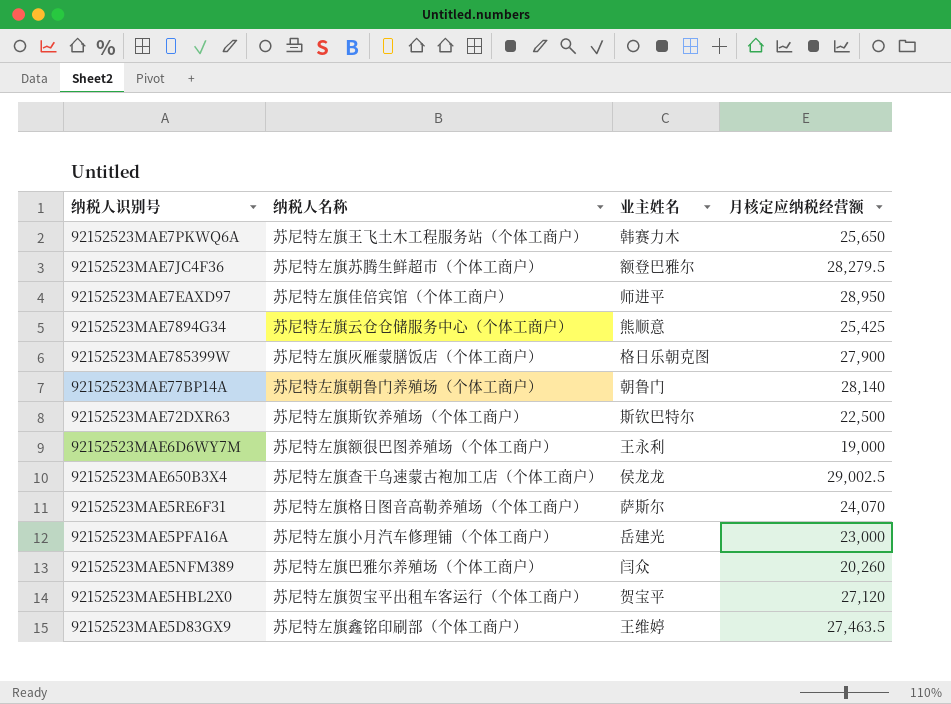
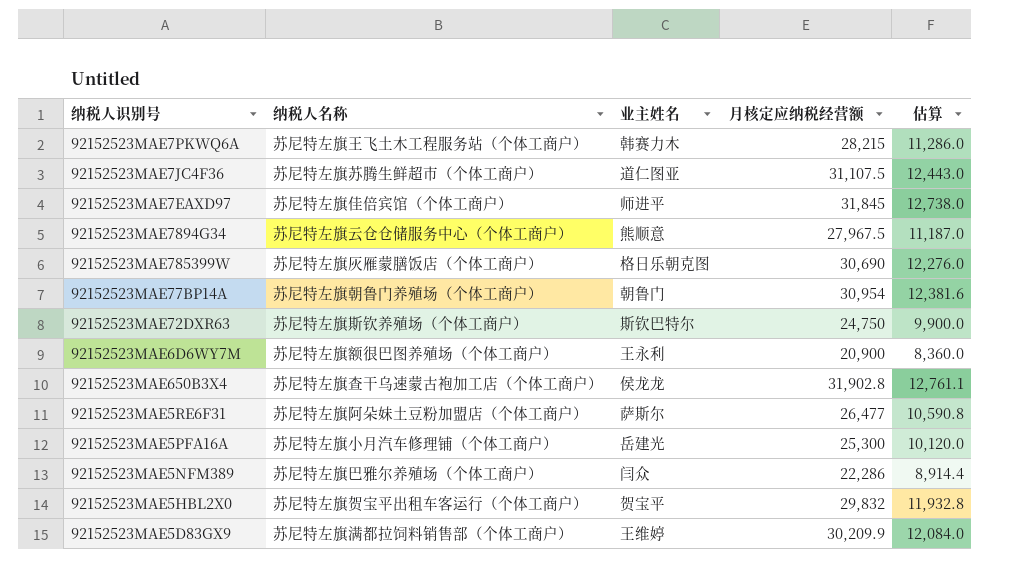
column 估算 | formula: none -> [月核定应纳税经营额] * 0.4
92152523MAE7PKWQ6A | 月核定应纳税经营额: 25,650 -> 28,215
92152523MAE7JC4F36 | 业主姓名: 额登巴雅尔 -> 道仁图亚
92152523MAE7JC4F36 | 月核定应纳税经营额: 28,279.5 -> 31,107.5
92152523MAE7EAXD97 | 月核定应纳税经营额: 28,950 -> 31,845
92152523MAE7894G34 | 月核定应纳税经营额: 25,425 -> 27,967.5
92152523MAE785399W | 月核定应纳税经营额: 27,900 -> 30,690
92152523MAE77BP14A | 月核定应纳税经营额: 28,140 -> 30,954
92152523MAE72DXR63 | 月核定应纳税经营额: 22,500 -> 24,750
92152523MAE6D6WY7M | 月核定应纳税经营额: 19,000 -> 20,900
92152523MAE650B3X4 | 月核定应纳税经营额: 29,002.5 -> 31,902.8
92152523MAE5RE6F31 | 纳税人名称: 苏尼特左旗格日图音高勒养殖场（个体工商户） -> 苏尼特左旗阿朵妹土豆粉加盟店（个体工商户）
92152523MAE5RE6F31 | 月核定应纳税经营额: 24,070 -> 26,477
92152523MAE5PFA16A | 月核定应纳税经营额: 23,000 -> 25,300
92152523MAE5NFM389 | 月核定应纳税经营额: 20,260 -> 22,286
92152523MAE5HBL2X0 | 月核定应纳税经营额: 27,120 -> 29,832
92152523MAE5D83GX9 | 纳税人名称: 苏尼特左旗鑫铭印刷部（个体工商户） -> 苏尼特左旗满都拉饲料销售部（个体工商户）
92152523MAE5D83GX9 | 月核定应纳税经营额: 27,463.5 -> 30,209.9

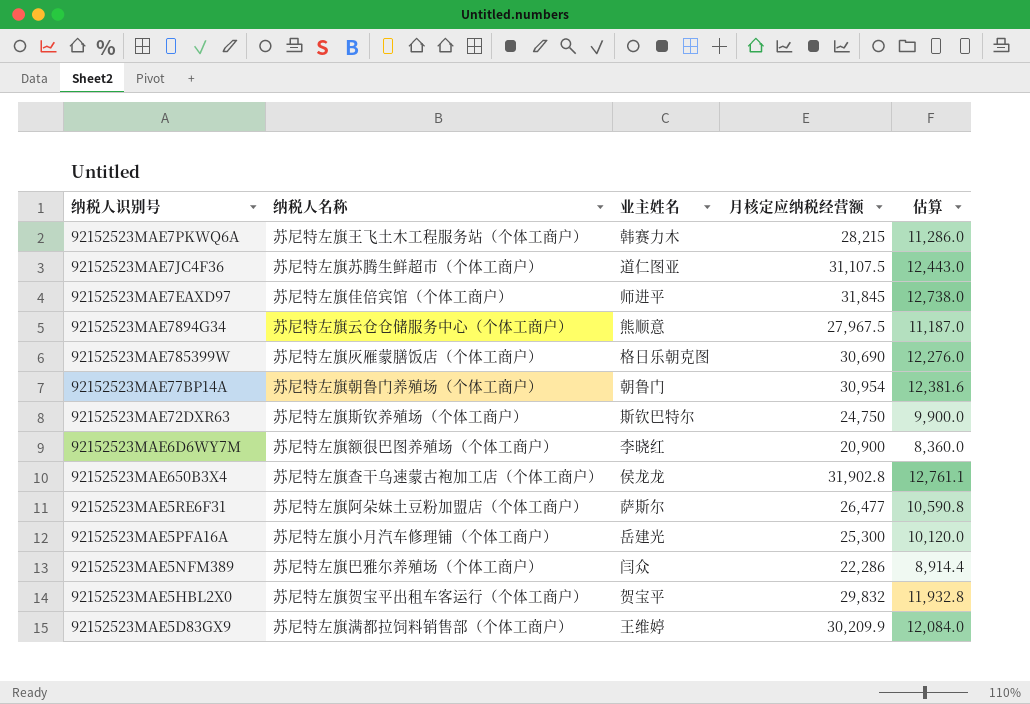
92152523MAE6D6WY7M | 业主姓名: 王永利 -> 李晓红

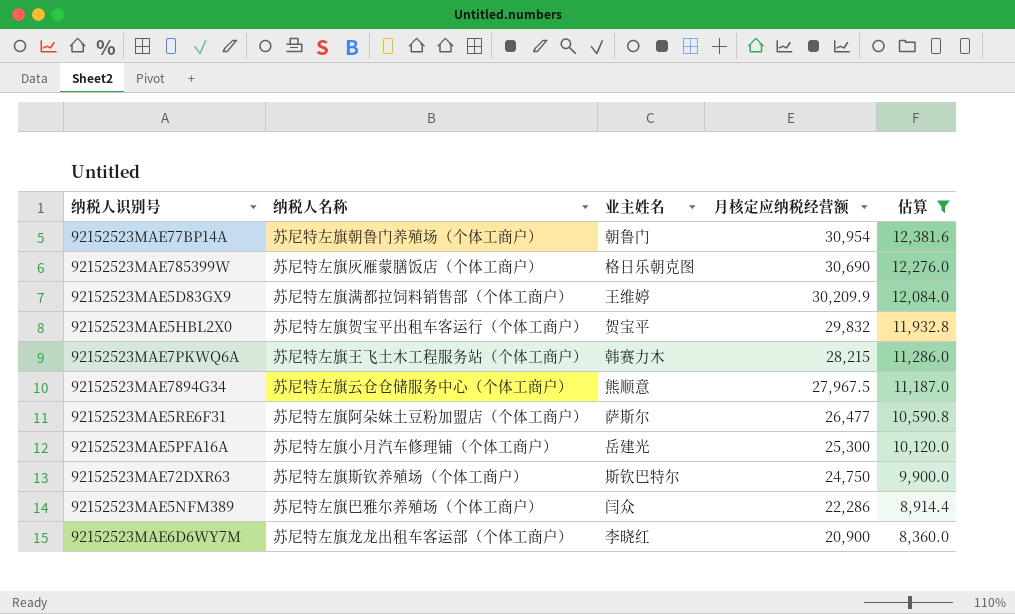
filter: none -> 估算 <= 12,381.6
row order: none -> 月核定应纳税经营额 descending
92152523MAE6D6WY7M | 纳税人名称: 苏尼特左旗额很巴图养殖场（个体工商户） -> 苏尼特左旗龙龙出租车客运部（个体工商户）

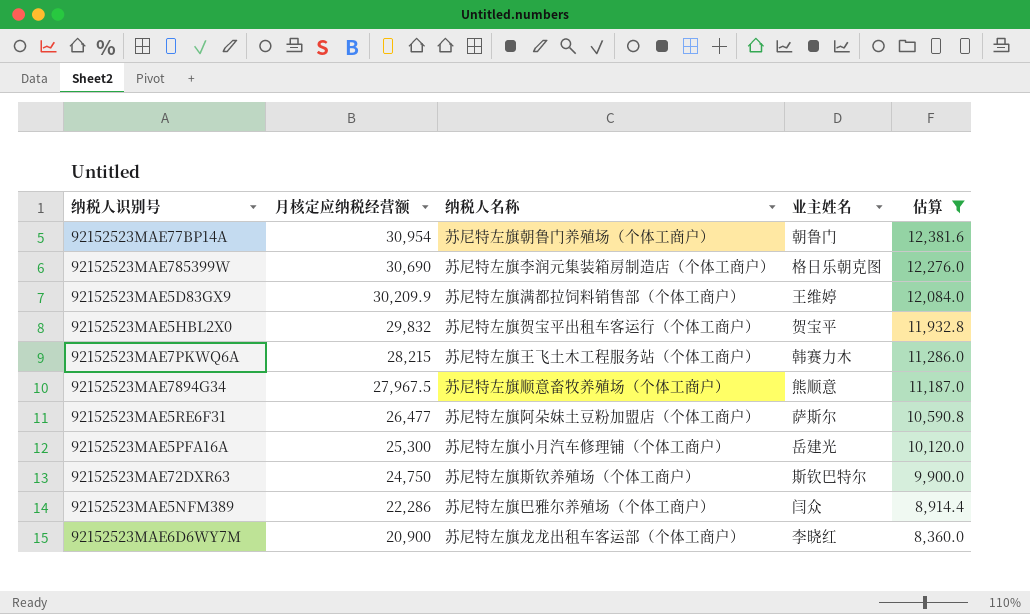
column 月核定应纳税经营额 | position: 4 -> 2
92152523MAE785399W | 纳税人名称: 苏尼特左旗灰雁蒙膳饭店（个体工商户） -> 苏尼特左旗李润元集装箱房制造店（个体工商户）
92152523MAE7894G34 | 纳税人名称: 苏尼特左旗云仓仓储服务中心（个体工商户） -> 苏尼特左旗顺意畜牧养殖场（个体工商户）

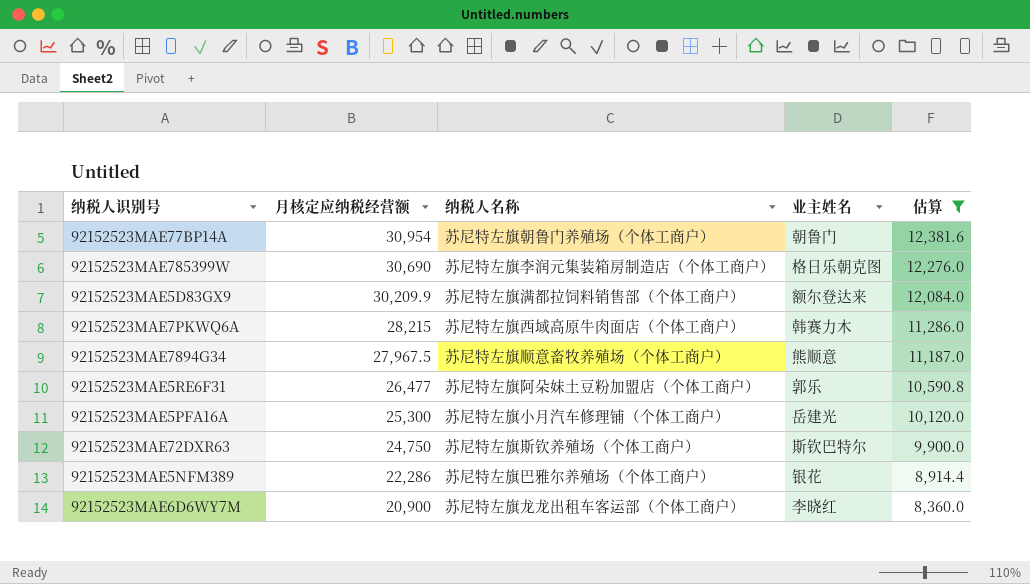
row 92152523MAE5HBL2X0: 29,832 | 苏尼特左旗贺宝平出租车客运行（个体工商户） | 贺宝平 | 11,932.8 -> none
92152523MAE5D83GX9 | 业主姓名: 王维婷 -> 额尔登达来
92152523MAE7PKWQ6A | 纳税人名称: 苏尼特左旗王飞土木工程服务站（个体工商户） -> 苏尼特左旗西域高原牛肉面店（个体工商户）
92152523MAE5RE6F31 | 业主姓名: 萨斯尔 -> 郭乐
92152523MAE5NFM389 | 业主姓名: 闫众 -> 银花

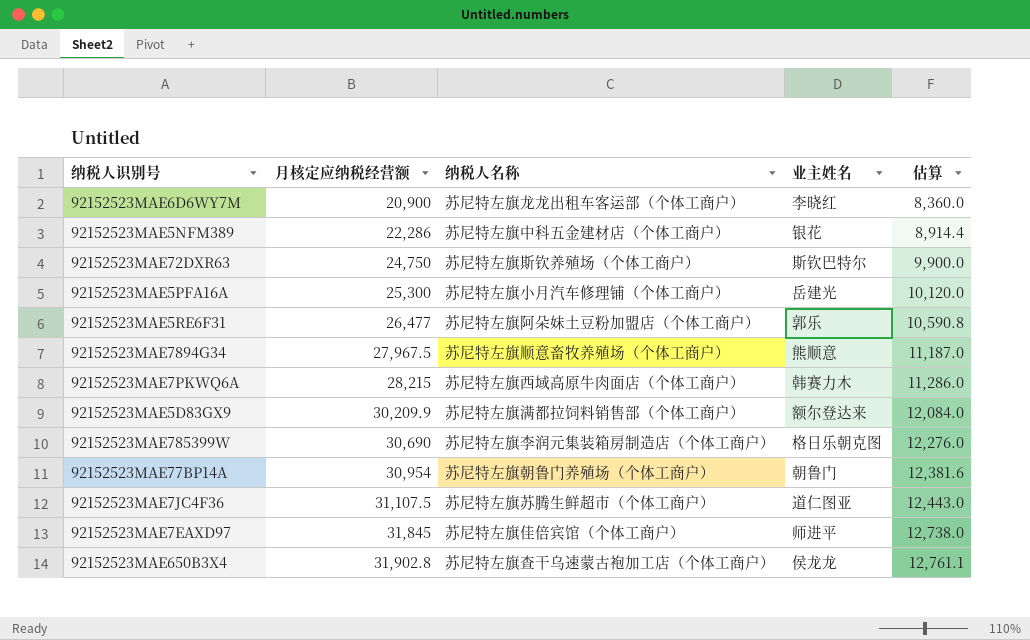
filter: 估算 <= 12,381.6 -> none
row order: 月核定应纳税经营额 descending -> 月核定应纳税经营额 ascending
92152523MAE5NFM389 | 纳税人名称: 苏尼特左旗巴雅尔养殖场（个体工商户） -> 苏尼特左旗中科五金建材店（个体工商户）

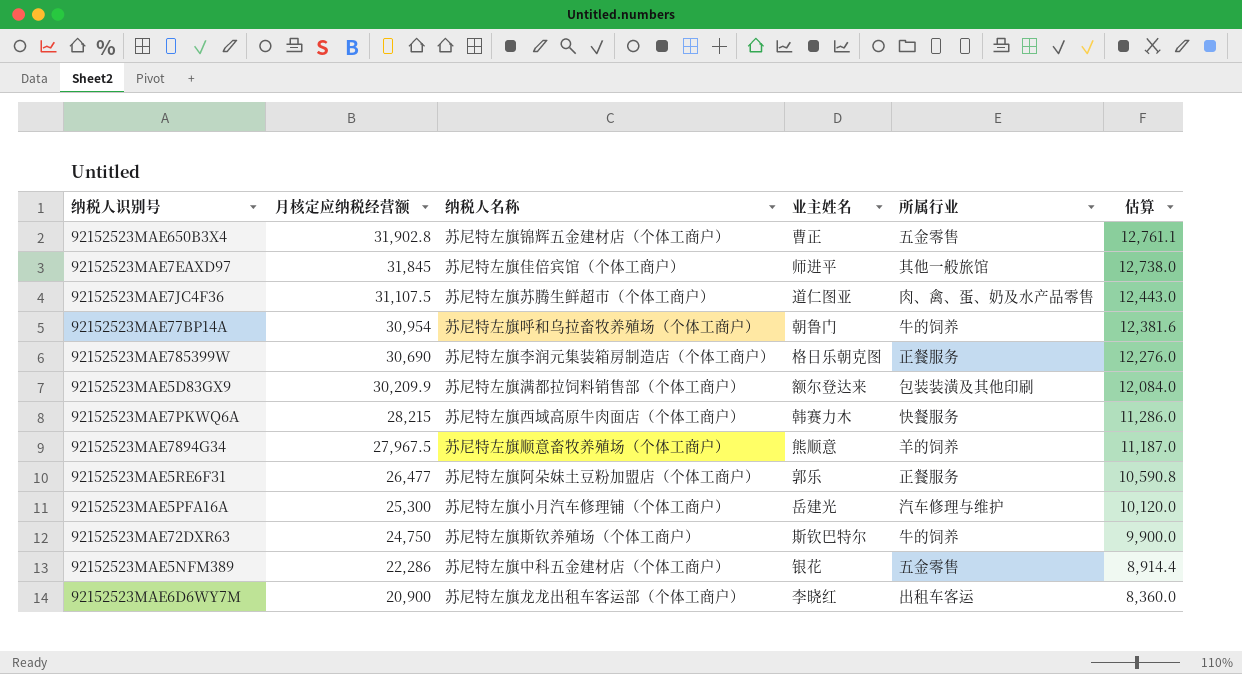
row order: 月核定应纳税经营额 ascending -> 月核定应纳税经营额 descending
column 所属行业 | position: none -> 5
92152523MAE650B3X4 | 纳税人名称: 苏尼特左旗查干乌速蒙古袍加工店（个体工商户） -> 苏尼特左旗锦辉五金建材店（个体工商户）
92152523MAE650B3X4 | 业主姓名: 侯龙龙 -> 曹正
92152523MAE77BP14A | 纳税人名称: 苏尼特左旗朝鲁门养殖场（个体工商户） -> 苏尼特左旗呼和乌拉畜牧养殖场（个体工商户）

